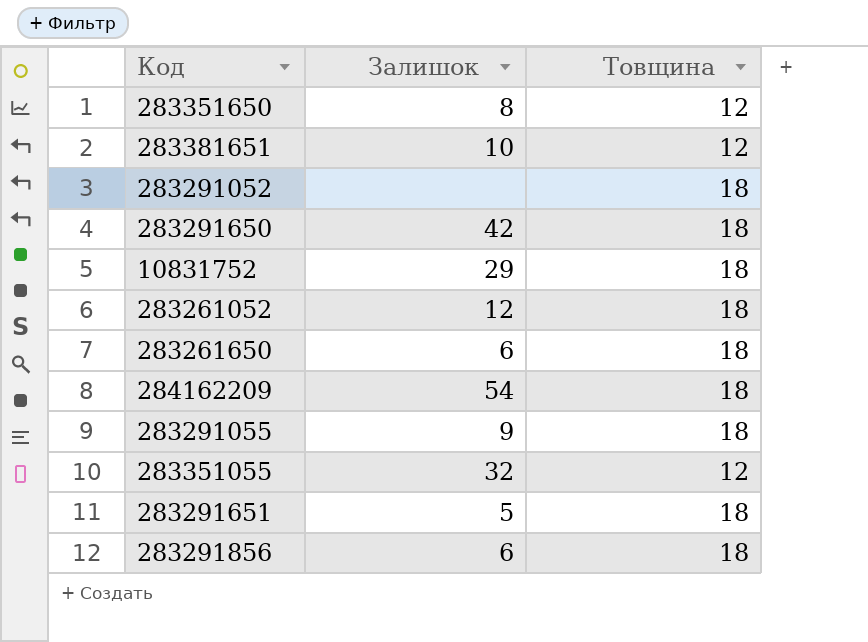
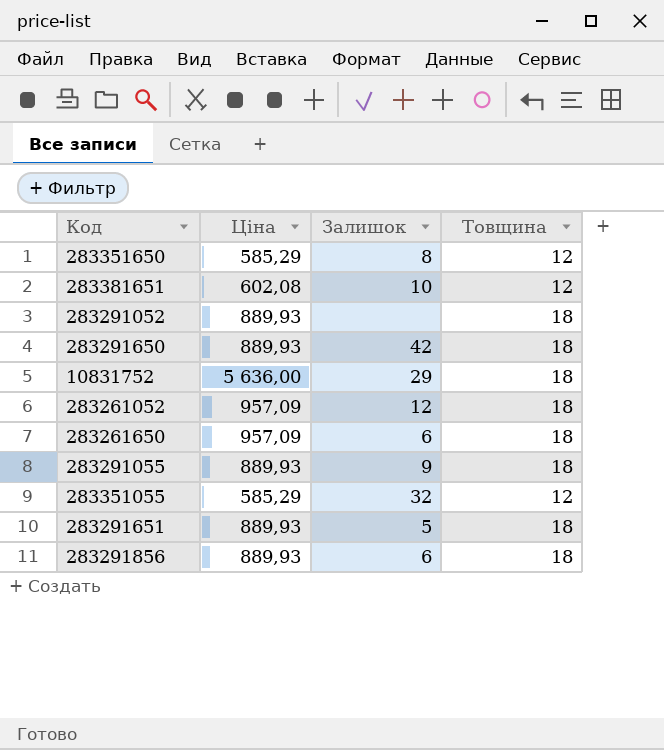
column Ціна | position: none -> 2
row 284162209: 54 | 18 -> none

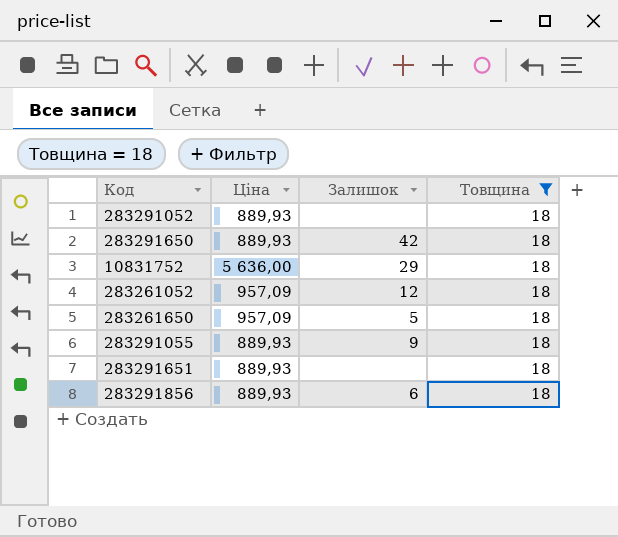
filter: none -> Товщина = 18
283261650 | Залишок: 6 -> 5
283291651 | Залишок: 5 -> none

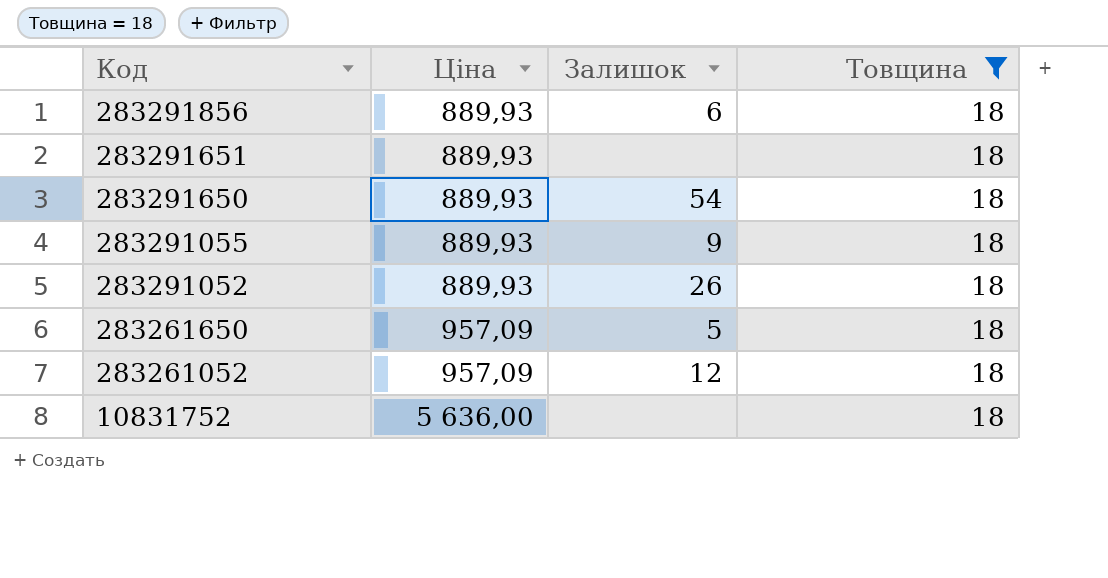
row order: none -> Код descending
283291650 | Залишок: 42 -> 54
283291052 | Залишок: none -> 26
10831752 | Залишок: 29 -> none

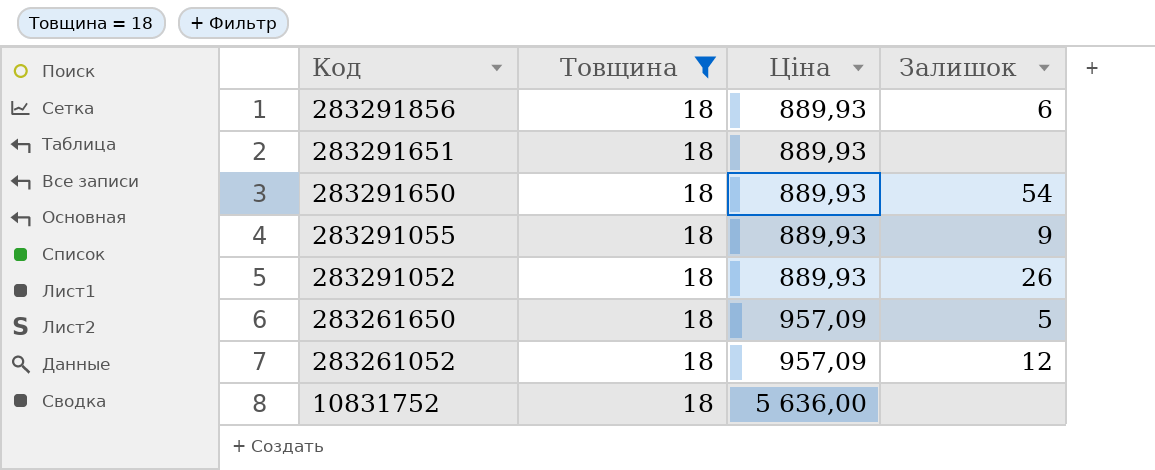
column Товщина | position: 4 -> 2

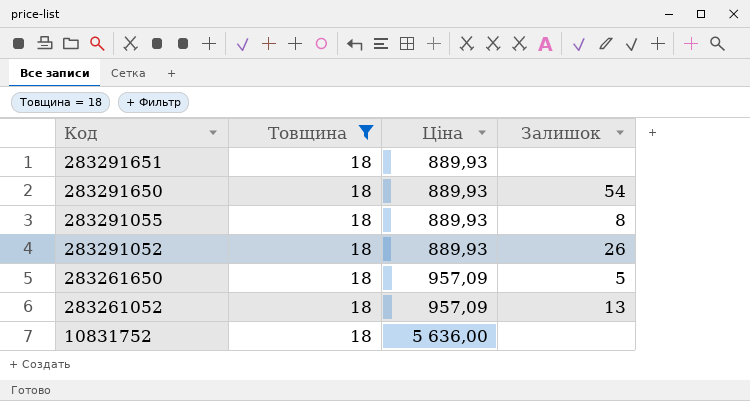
row 283291856: 18 | 889,93 | 6 -> none
283291055 | Залишок: 9 -> 8
283261052 | Залишок: 12 -> 13

